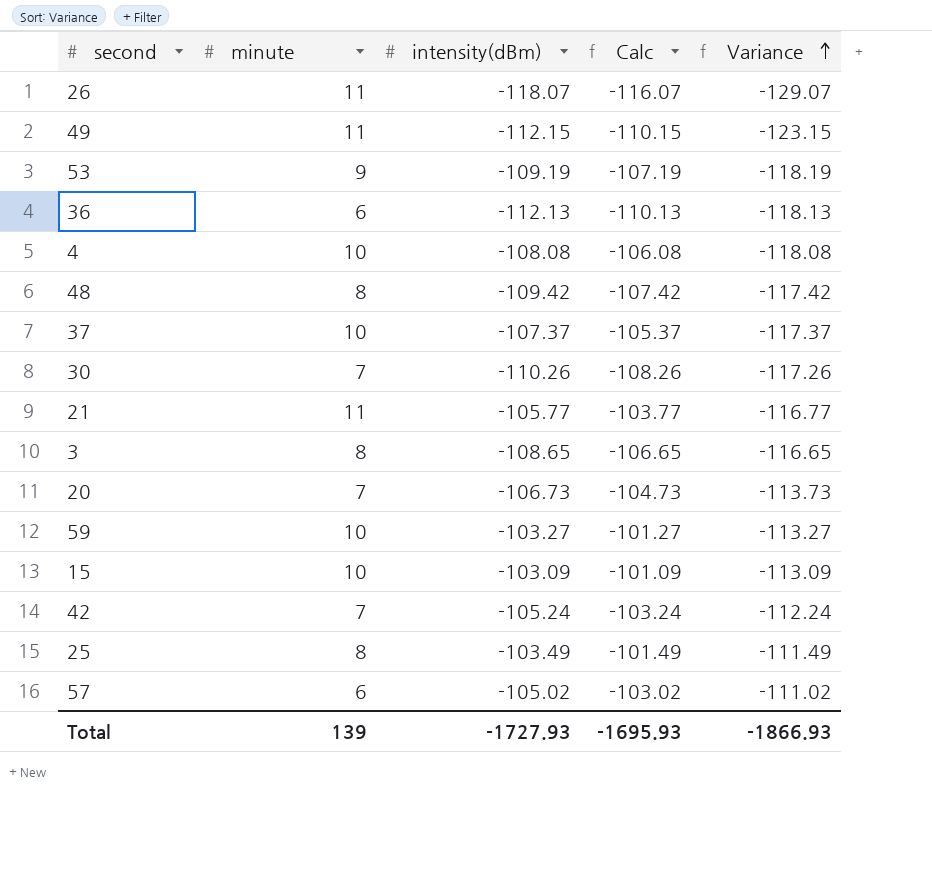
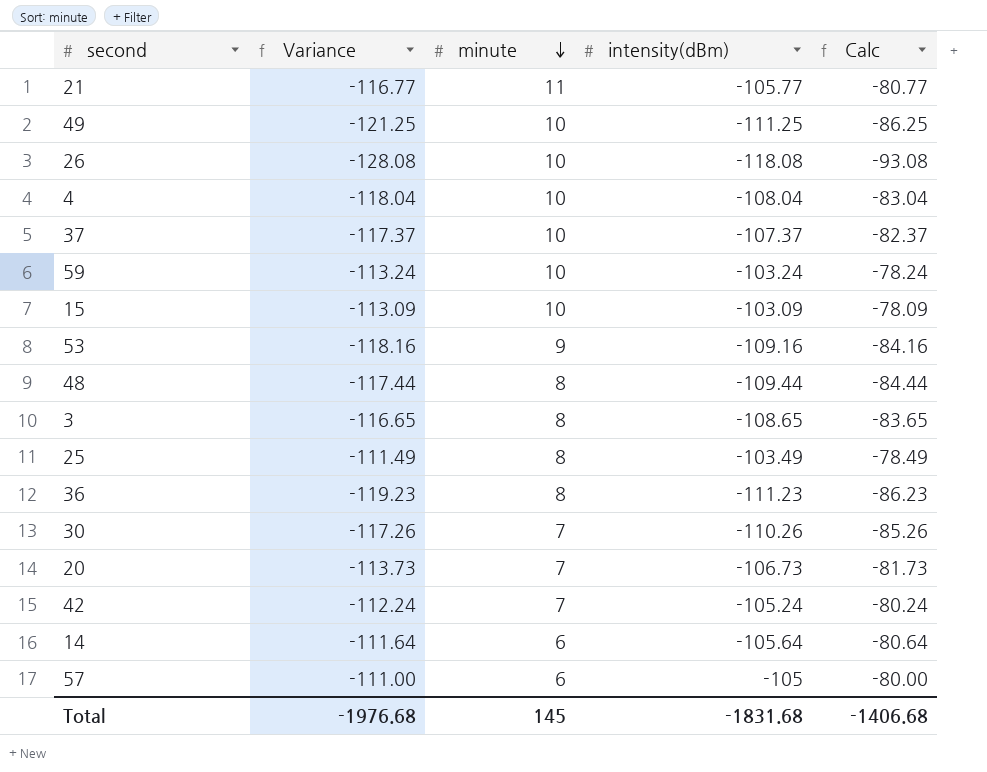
row order: Variance ascending -> minute descending
column Variance | position: 5 -> 2
column Calc | formula: [intensity(dBm)] + 2 -> [intensity(dBm)] + 25
49 | Variance: -123.15 -> -121.25
49 | minute: 11 -> 10
49 | intensity(dBm): -112.15 -> -111.25
26 | Variance: -129.07 -> -128.08
26 | minute: 11 -> 10
26 | intensity(dBm): -118.07 -> -118.08
4 | Variance: -118.08 -> -118.04
4 | intensity(dBm): -108.08 -> -108.04
59 | Variance: -113.27 -> -113.24
59 | intensity(dBm): -103.27 -> -103.24
53 | Variance: -118.19 -> -118.16
53 | intensity(dBm): -109.19 -> -109.16
48 | Variance: -117.42 -> -117.44
48 | intensity(dBm): -109.42 -> -109.44
36 | Variance: -118.13 -> -119.23
36 | minute: 6 -> 8
36 | intensity(dBm): -112.13 -> -111.23
row 14: none -> -111.64 | 6 | -105.64 | -80.64
57 | Variance: -111.02 -> -111.00
57 | intensity(dBm): -105.02 -> -105
Total | Variance: -1866.93 -> -1976.68
Total | minute: 139 -> 145
Total | intensity(dBm): -1727.93 -> -1831.68
Total | Calc: -1695.93 -> -1406.68

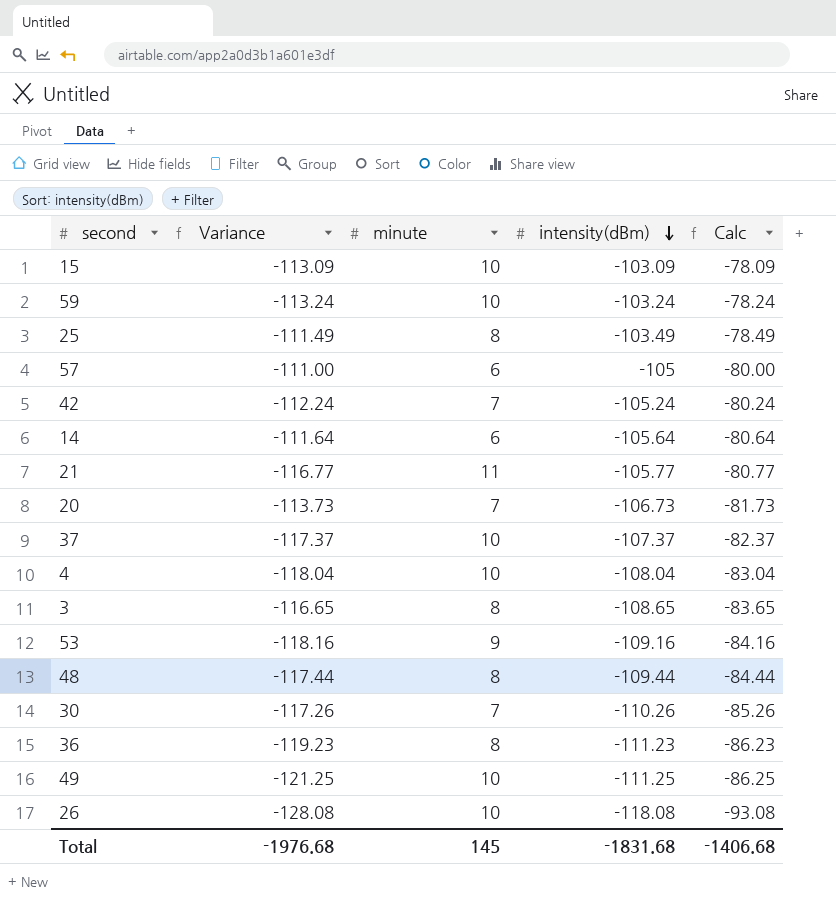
row order: minute descending -> intensity(dBm) descending

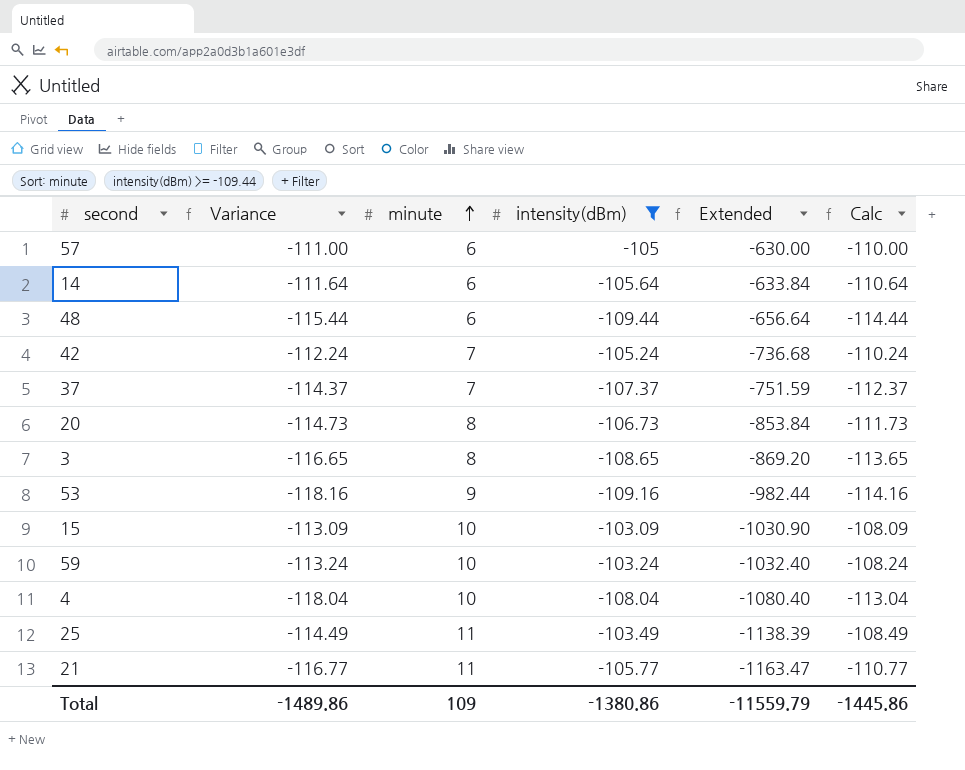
filter: none -> intensity(dBm) >= -109.44
row order: intensity(dBm) descending -> minute ascending
column Extended | formula: none -> [minute] * [intensity(dBm)]
column Calc | formula: [intensity(dBm)] + 25 -> [intensity(dBm)] - 5
48 | Variance: -117.44 -> -115.44
48 | minute: 8 -> 6
37 | Variance: -117.37 -> -114.37
37 | minute: 10 -> 7
20 | Variance: -113.73 -> -114.73
20 | minute: 7 -> 8
25 | Variance: -111.49 -> -114.49
25 | minute: 8 -> 11
Total | Variance: -1976.68 -> -1489.86
Total | minute: 145 -> 109
Total | intensity(dBm): -1831.68 -> -1380.86
Total | Calc: -1406.68 -> -1445.86

